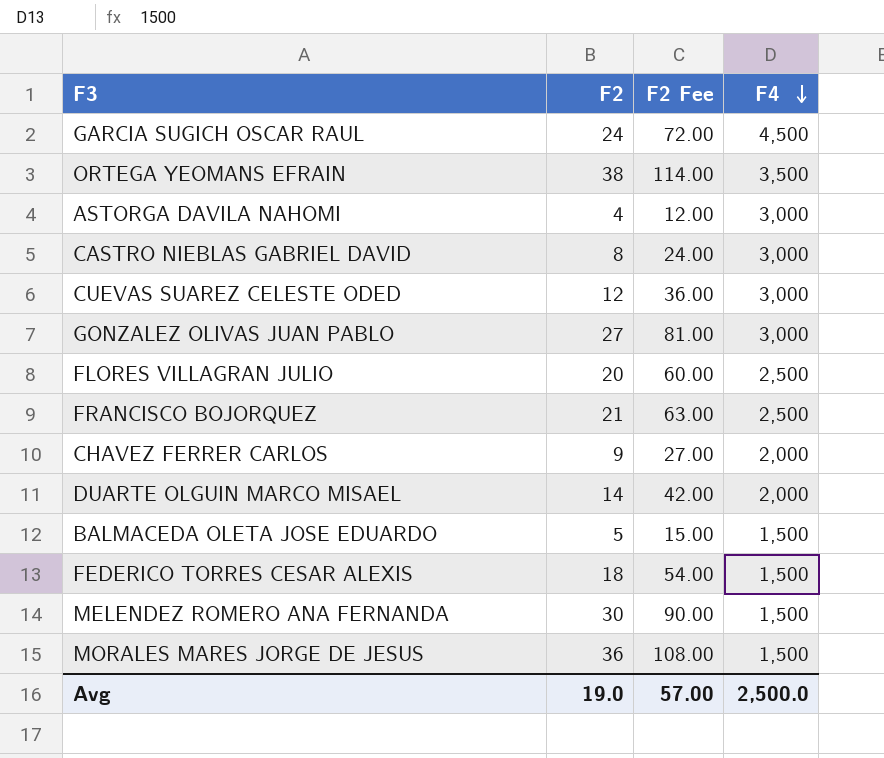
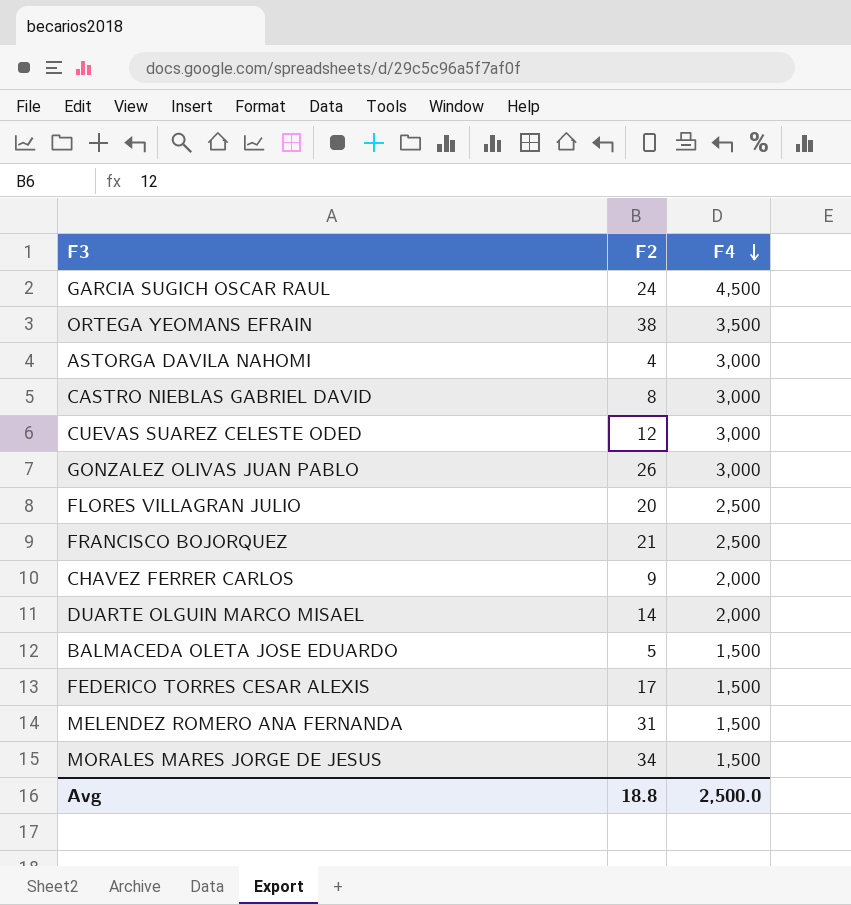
column F2 Fee | formula: [F2] * 3 -> none
GONZALEZ OLIVAS JUAN PABLO | F2: 27 -> 26
FEDERICO TORRES CESAR ALEXIS | F2: 18 -> 17
MELENDEZ ROMERO ANA FERNANDA | F2: 30 -> 31
MORALES MARES JORGE DE JESUS | F2: 36 -> 34
Avg | F2: 19.0 -> 18.8

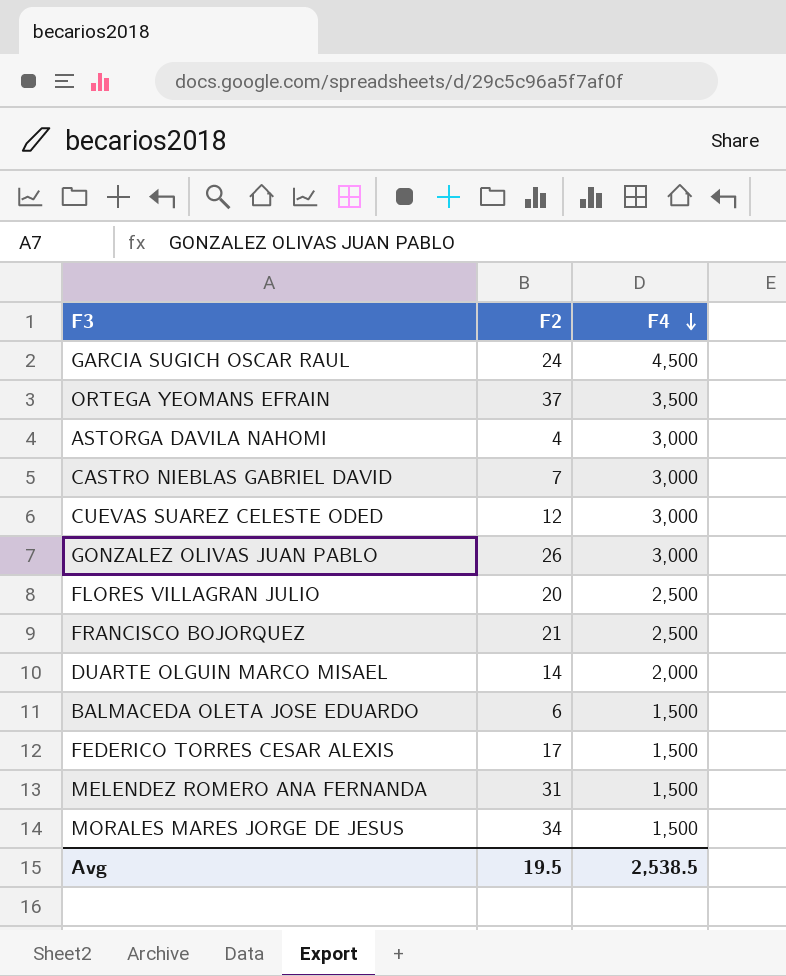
row CHAVEZ FERRER CARLOS: 9 | 2,000 -> none
ORTEGA YEOMANS EFRAIN | F2: 38 -> 37
CASTRO NIEBLAS GABRIEL DAVID | F2: 8 -> 7
BALMACEDA OLETA JOSE EDUARDO | F2: 5 -> 6
Avg | F2: 18.8 -> 19.5
Avg | F4: 2,500.0 -> 2,538.5

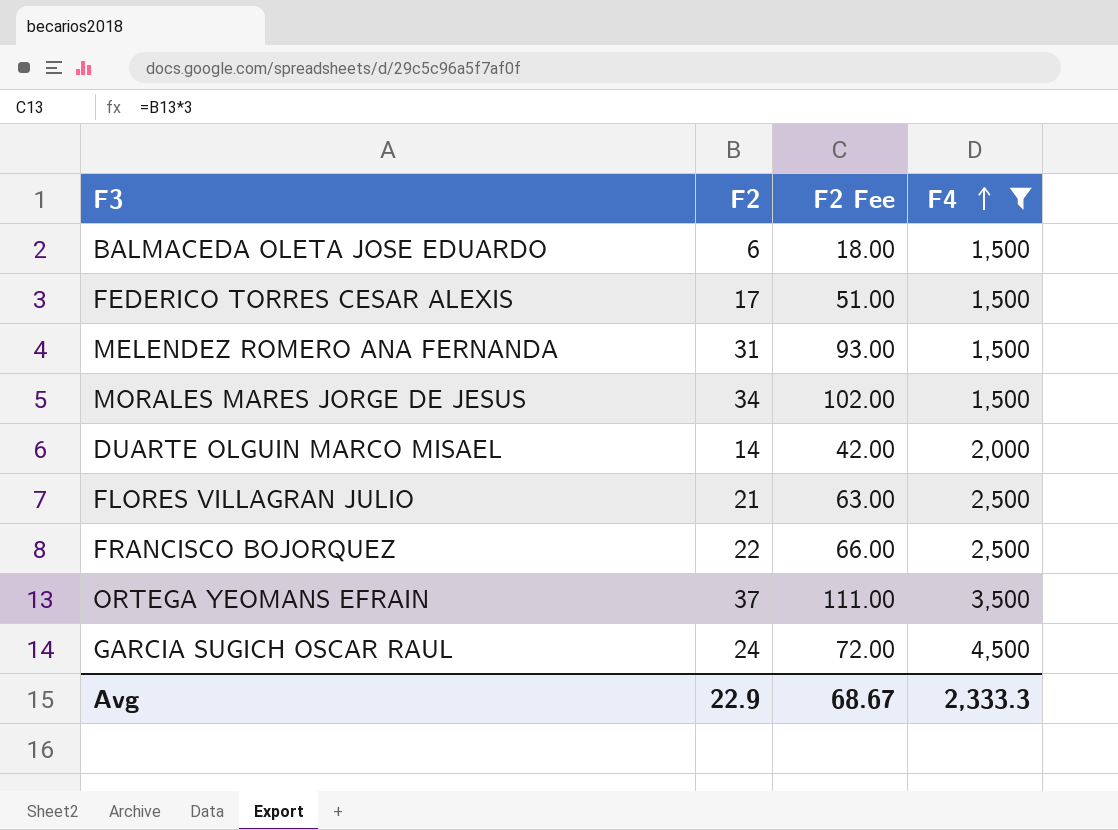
filter: none -> F4 != 3,000
row order: F4 descending -> F4 ascending
column F2 Fee | formula: none -> [F2] * 3
FLORES VILLAGRAN JULIO | F2: 20 -> 21
FRANCISCO BOJORQUEZ | F2: 21 -> 22
Avg | F2: 19.5 -> 22.9
Avg | F4: 2,538.5 -> 2,333.3

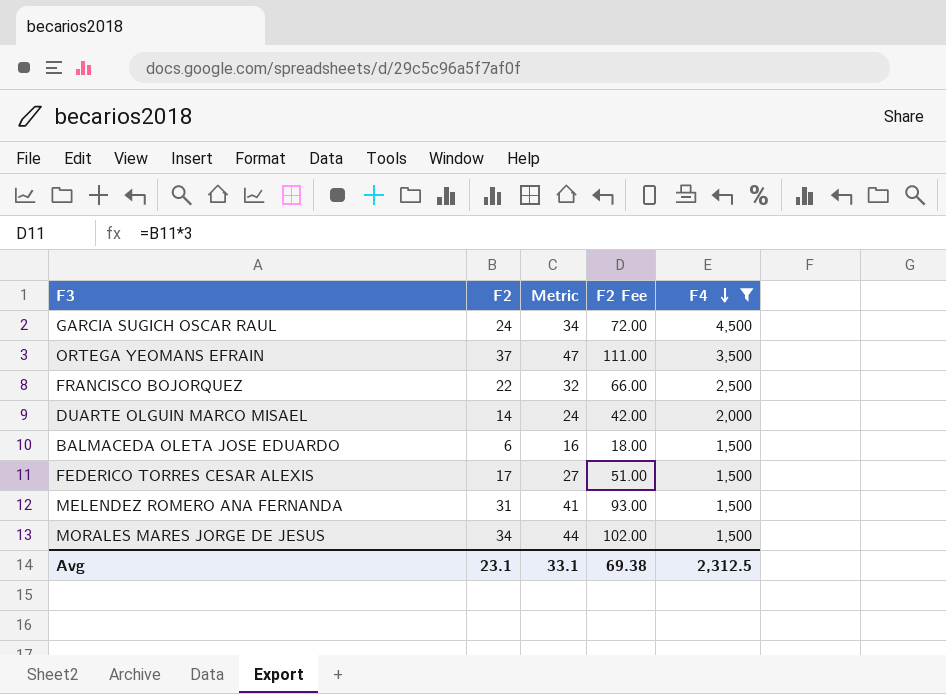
row order: F4 ascending -> F4 descending
column Metric | formula: none -> [F2] + 10
row FLORES VILLAGRAN JULIO: 21 | 63.00 | 2,500 -> none
Avg | F2: 22.9 -> 23.1
Avg | F2 Fee: 68.67 -> 69.38
Avg | F4: 2,333.3 -> 2,312.5

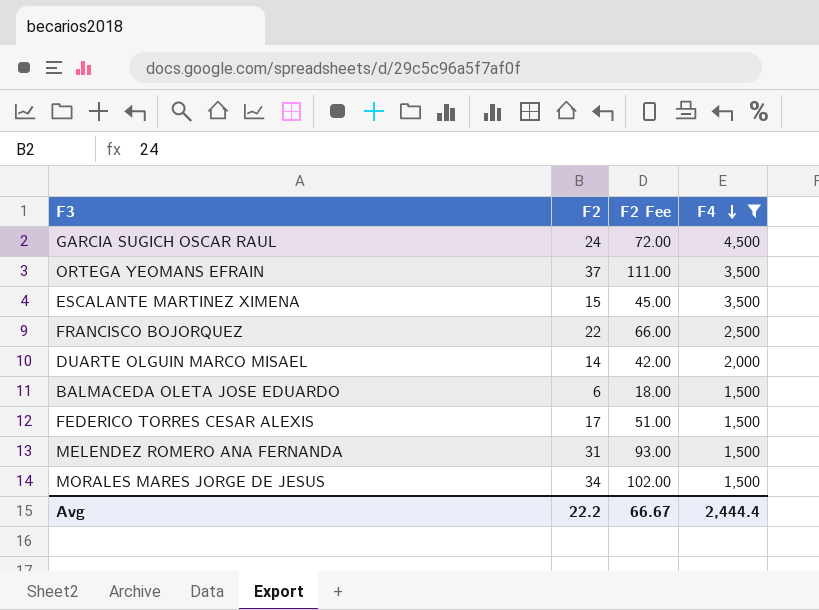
column Metric | formula: [F2] + 10 -> none
row ESCALANTE MARTINEZ XIMENA: none -> 15 | 45.00 | 3,500
Avg | F2: 23.1 -> 22.2
Avg | F2 Fee: 69.38 -> 66.67
Avg | F4: 2,312.5 -> 2,444.4

